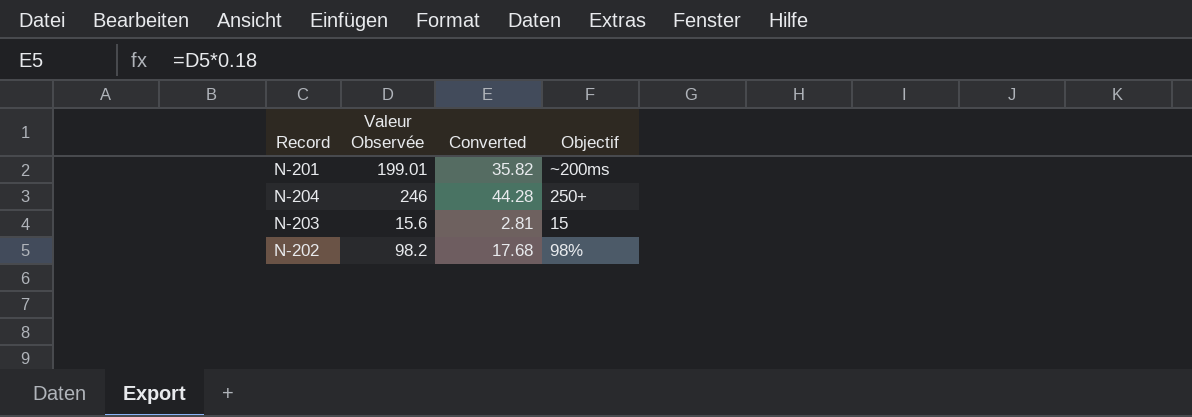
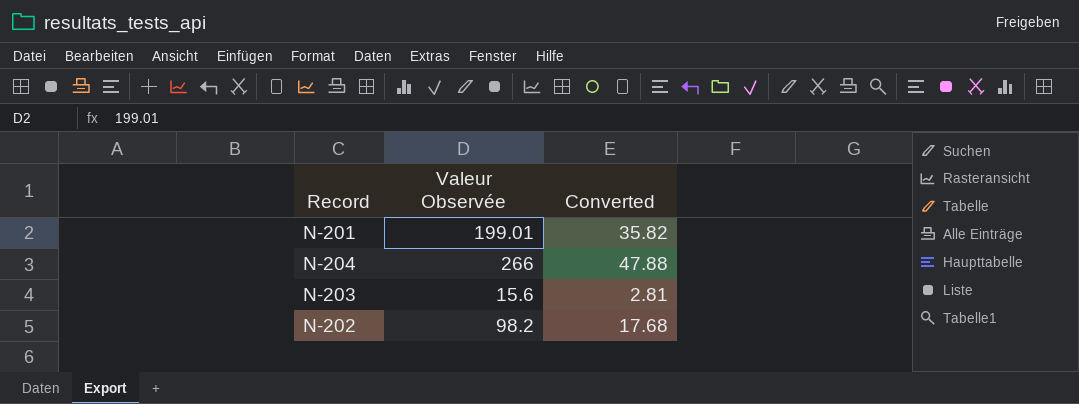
column Objectif | position: 4 -> none
N-204 | Valeur Observée: 246 -> 266
N-204 | Converted: 44.28 -> 47.88

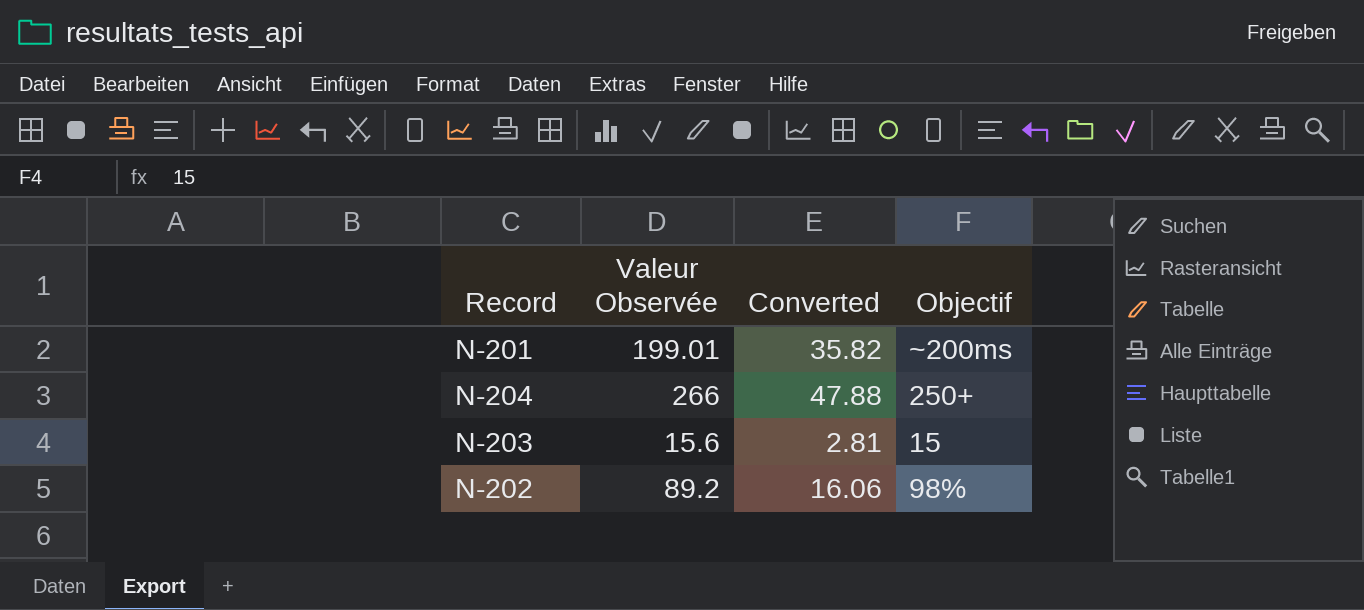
column Objectif | position: none -> 4
N-202 | Valeur Observée: 98.2 -> 89.2
N-202 | Converted: 17.68 -> 16.06

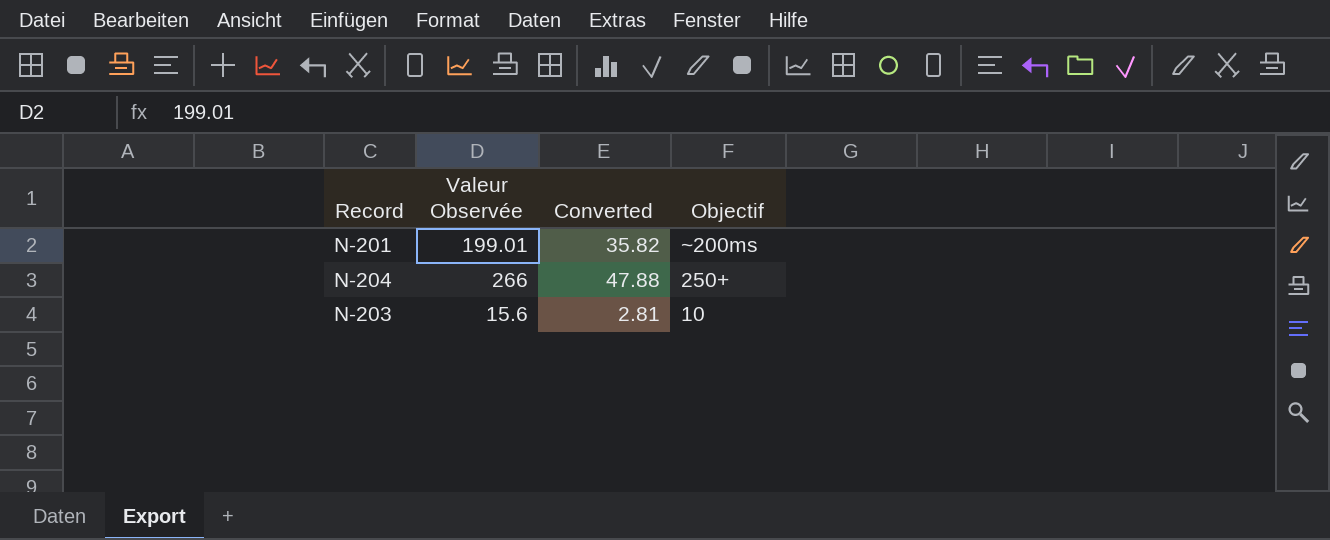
row N-202: 89.2 | 16.06 | 98% -> none
N-203 | Objectif: 15 -> 10

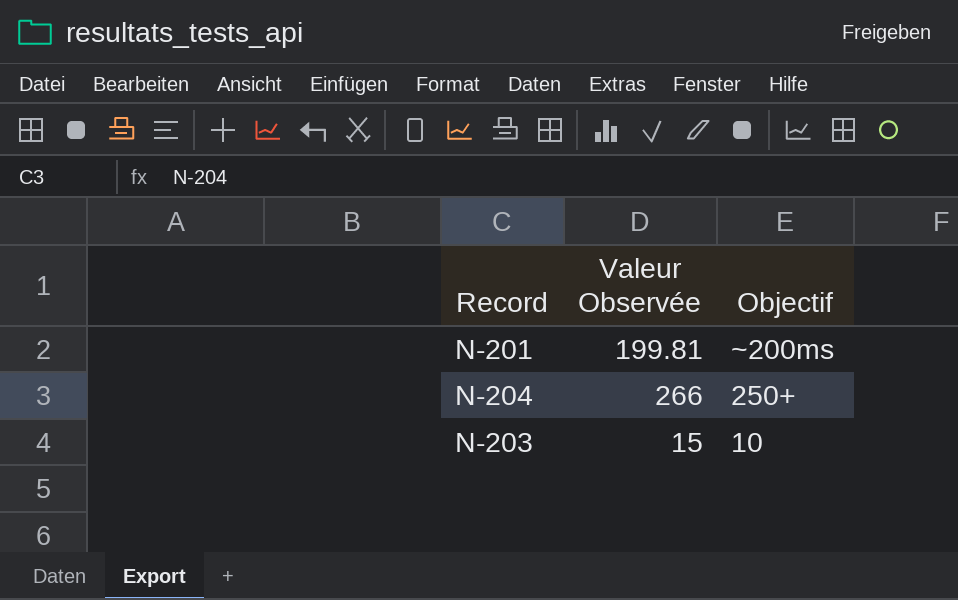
column Converted | formula: [Valeur Observée] * 0.18 -> none
N-201 | Valeur Observée: 199.01 -> 199.81
N-203 | Valeur Observée: 15.6 -> 15

